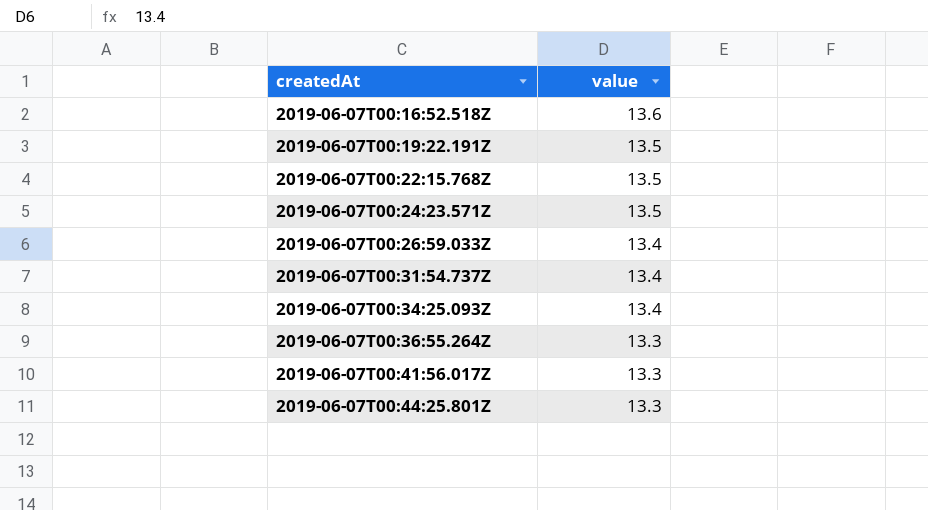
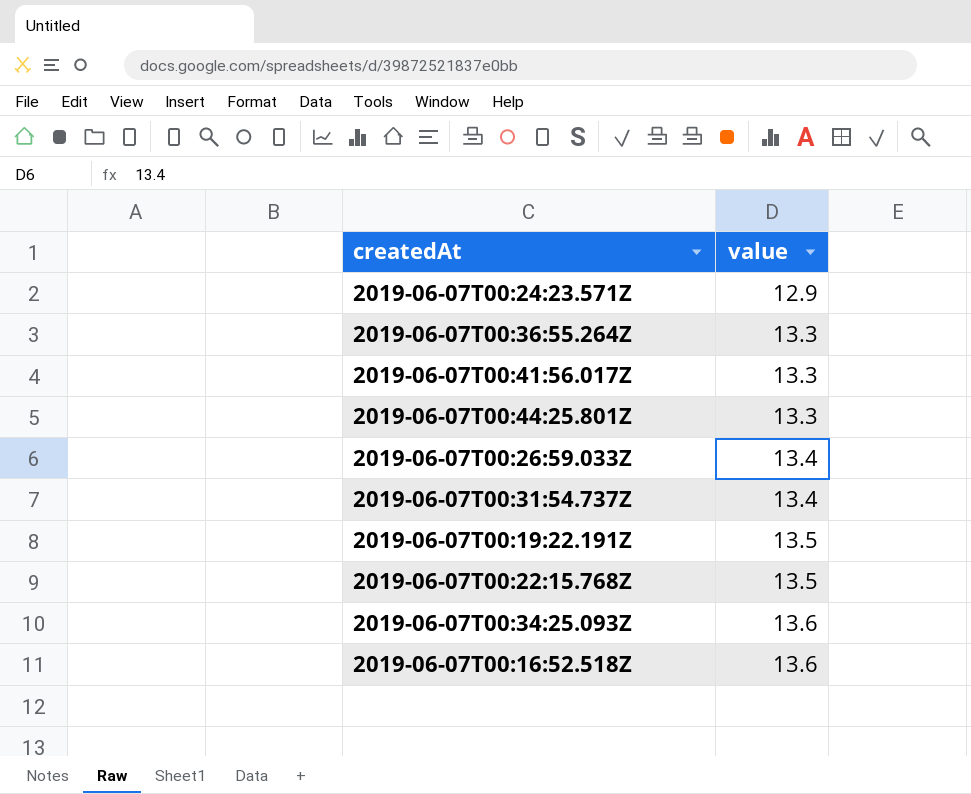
row order: createdAt ascending -> value ascending
2019-06-07T00:24:23.571Z | value: 13.5 -> 12.9
2019-06-07T00:34:25.093Z | value: 13.4 -> 13.6

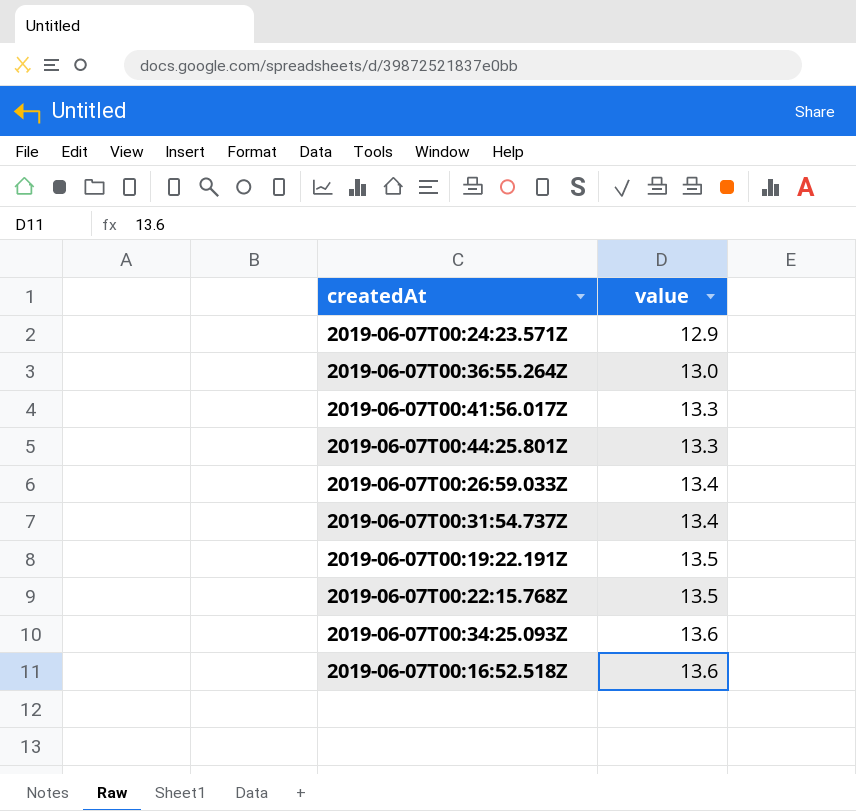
2019-06-07T00:36:55.264Z | value: 13.3 -> 13.0

